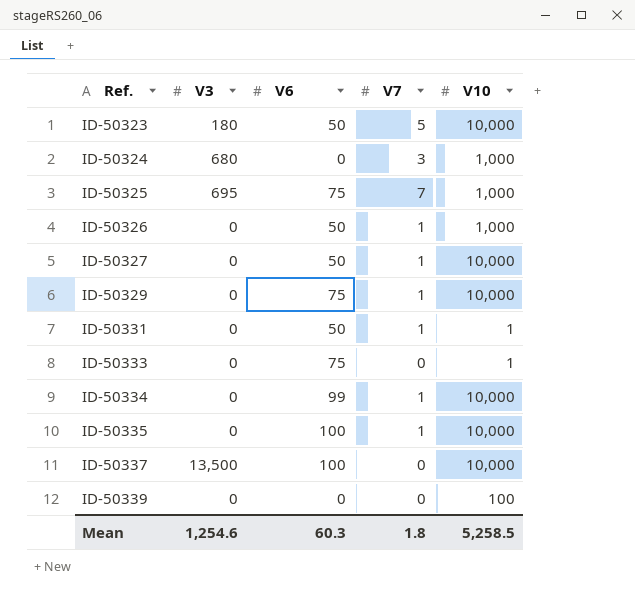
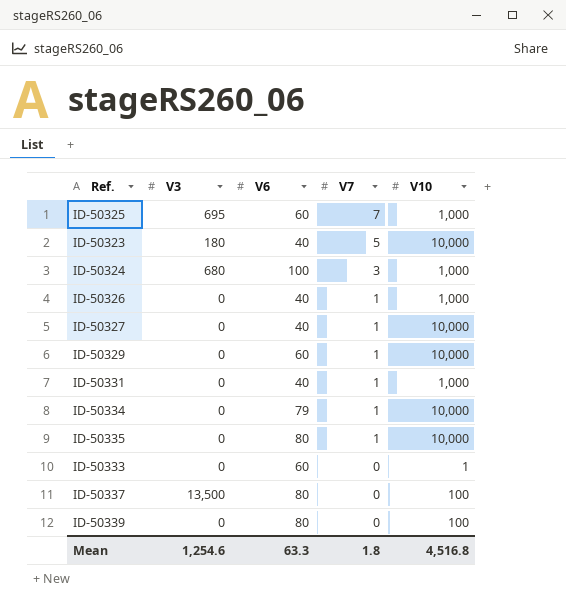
row order: Ref. ascending -> V7 descending
ID-50325 | V6: 75 -> 60
ID-50323 | V6: 50 -> 40
ID-50324 | V6: 0 -> 100
ID-50326 | V6: 50 -> 40
ID-50327 | V6: 50 -> 40
ID-50329 | V6: 75 -> 60
ID-50331 | V6: 50 -> 40
ID-50331 | V10: 1 -> 1,000
ID-50334 | V6: 99 -> 79
ID-50335 | V6: 100 -> 80
ID-50333 | V6: 75 -> 60
ID-50337 | V6: 100 -> 80
ID-50337 | V10: 10,000 -> 100
ID-50339 | V6: 0 -> 80
Mean | V6: 60.3 -> 63.3
Mean | V10: 5,258.5 -> 4,516.8

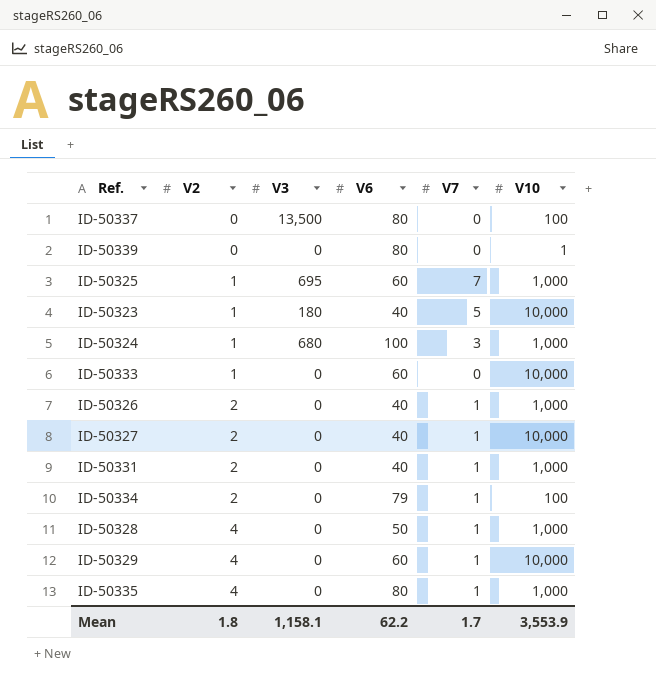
row order: V7 descending -> V2 ascending
column V2 | position: none -> 2
ID-50339 | V10: 100 -> 1
ID-50333 | V10: 1 -> 10,000
ID-50334 | V10: 10,000 -> 100
row ID-50328: none -> 4 | 0 | 50 | 1 | 1,000
ID-50335 | V10: 10,000 -> 1,000
Mean | V3: 1,254.6 -> 1,158.1
Mean | V6: 63.3 -> 62.2
Mean | V7: 1.8 -> 1.7
Mean | V10: 4,516.8 -> 3,553.9

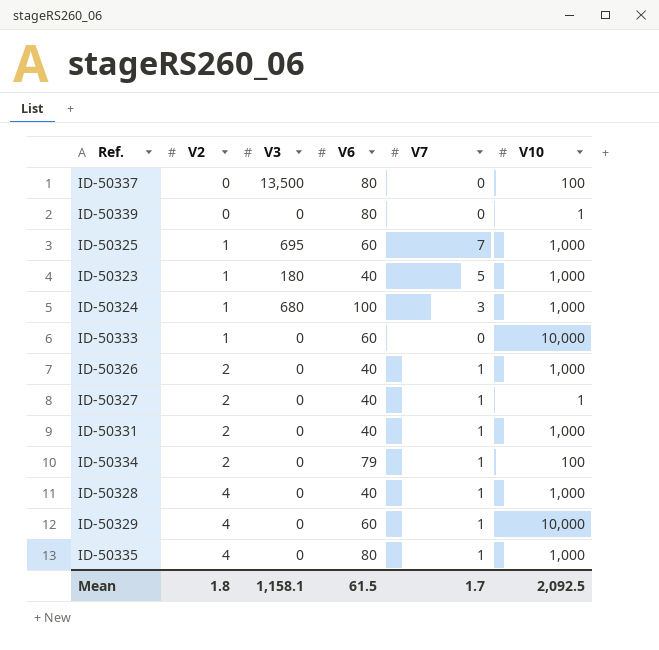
ID-50323 | V10: 10,000 -> 1,000
ID-50327 | V10: 10,000 -> 1
ID-50328 | V6: 50 -> 40
Mean | V6: 62.2 -> 61.5
Mean | V10: 3,553.9 -> 2,092.5

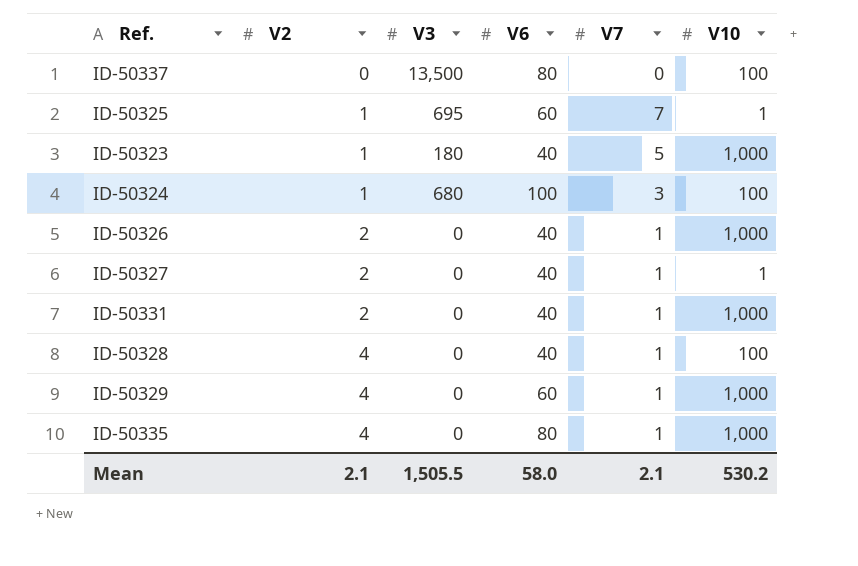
row ID-50339: 0 | 0 | 80 | 0 | 1 -> none
row ID-50333: 1 | 0 | 60 | 0 | 10,000 -> none
row ID-50334: 2 | 0 | 79 | 1 | 100 -> none
ID-50325 | V10: 1,000 -> 1
ID-50324 | V10: 1,000 -> 100
ID-50328 | V10: 1,000 -> 100
ID-50329 | V10: 10,000 -> 1,000
Mean | V2: 1.8 -> 2.1
Mean | V3: 1,158.1 -> 1,505.5
Mean | V6: 61.5 -> 58.0
Mean | V7: 1.7 -> 2.1
Mean | V10: 2,092.5 -> 530.2

